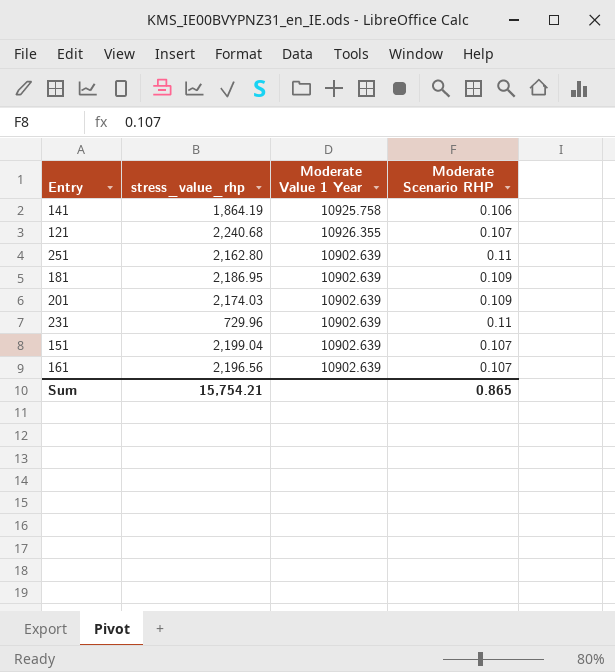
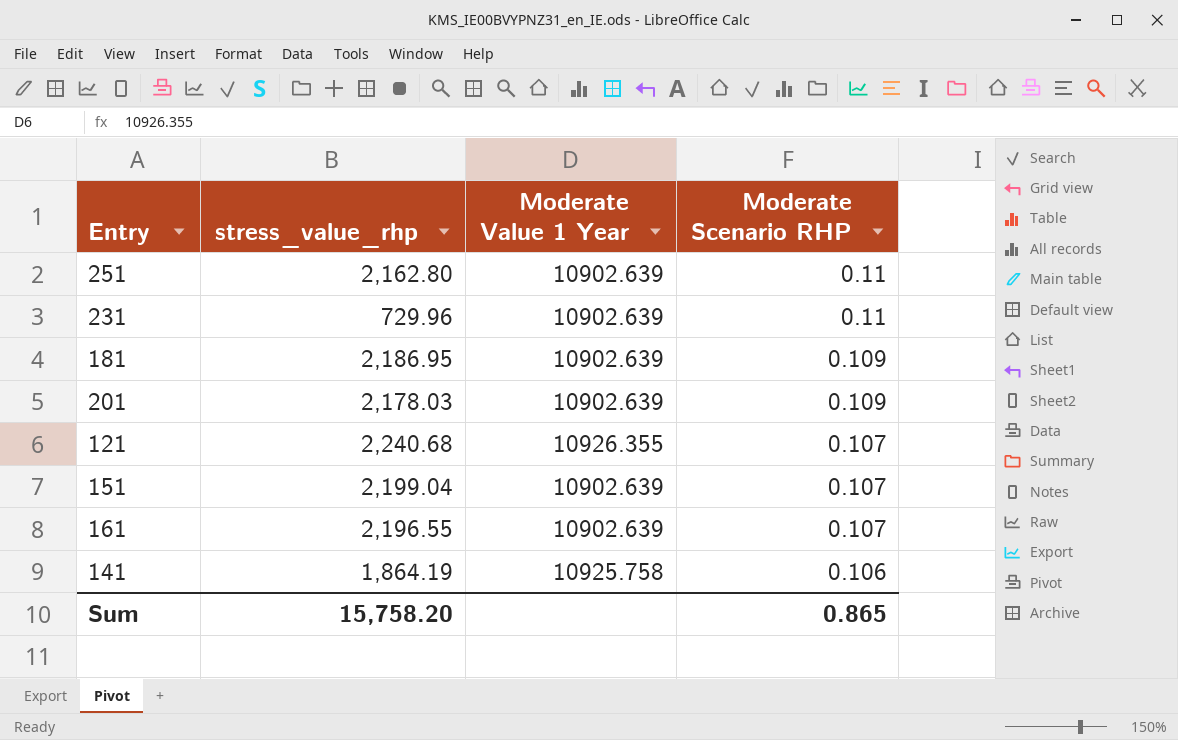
row order: none -> Moderate Scenario RHP descending
201 | stress_value_rhp: 2,174.03 -> 2,178.03
161 | stress_value_rhp: 2,196.56 -> 2,196.55
Sum | stress_value_rhp: 15,754.21 -> 15,758.20

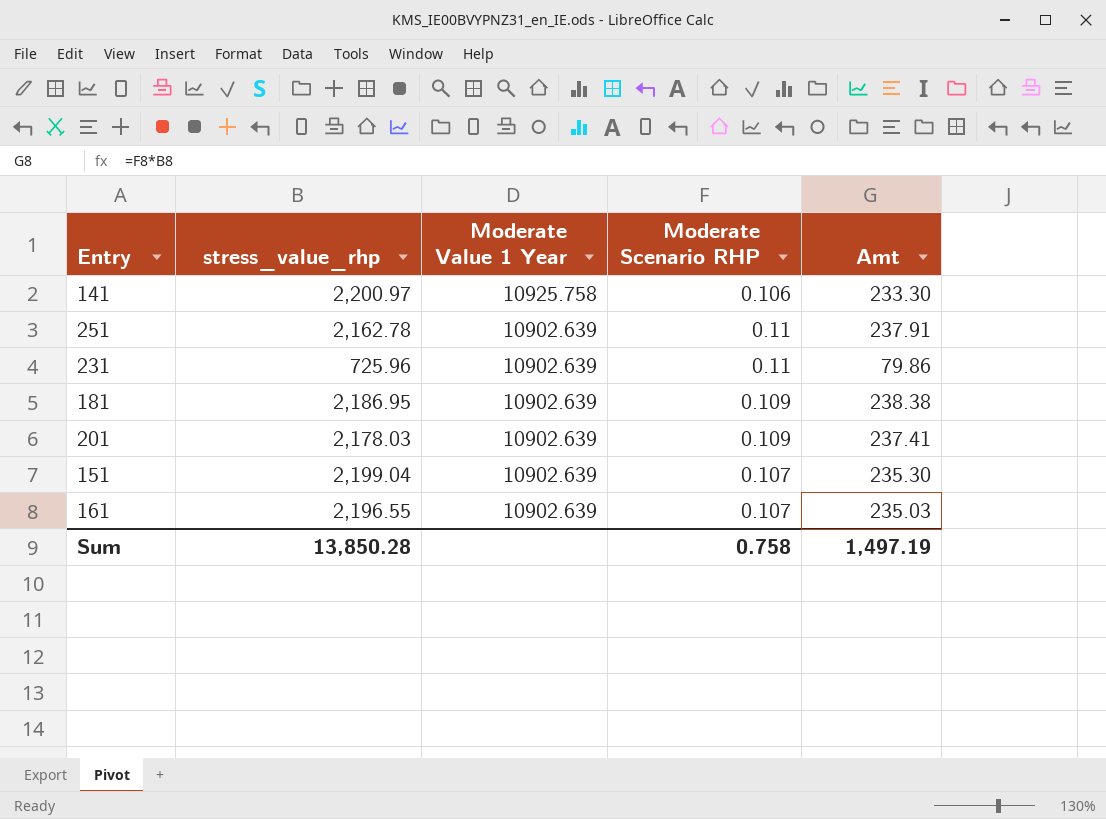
row order: Moderate Scenario RHP descending -> Moderate Value 1 Year descending
column Amt | formula: none -> [stress_value_rhp] * [Moderate Scenario RHP]
row 121: 2,240.68 | 10926.355 | 0.107 -> none
141 | stress_value_rhp: 1,864.19 -> 2,200.97
251 | stress_value_rhp: 2,162.80 -> 2,162.78
231 | stress_value_rhp: 729.96 -> 725.96
Sum | stress_value_rhp: 15,758.20 -> 13,850.28
Sum | Moderate Scenario RHP: 0.865 -> 0.758

